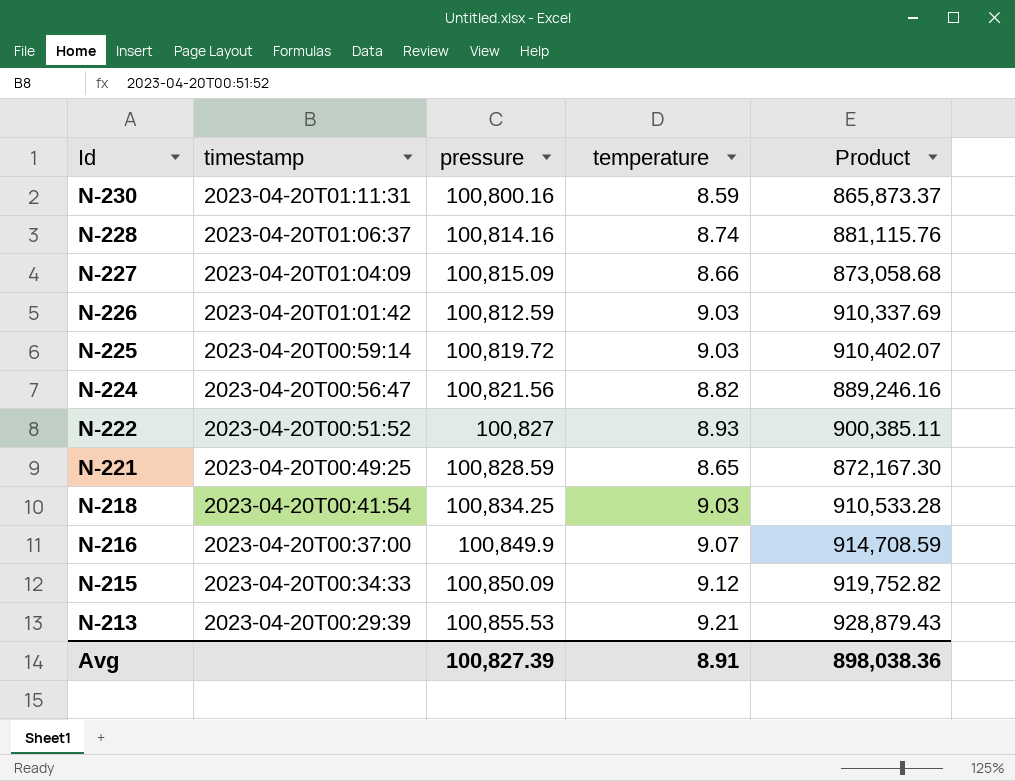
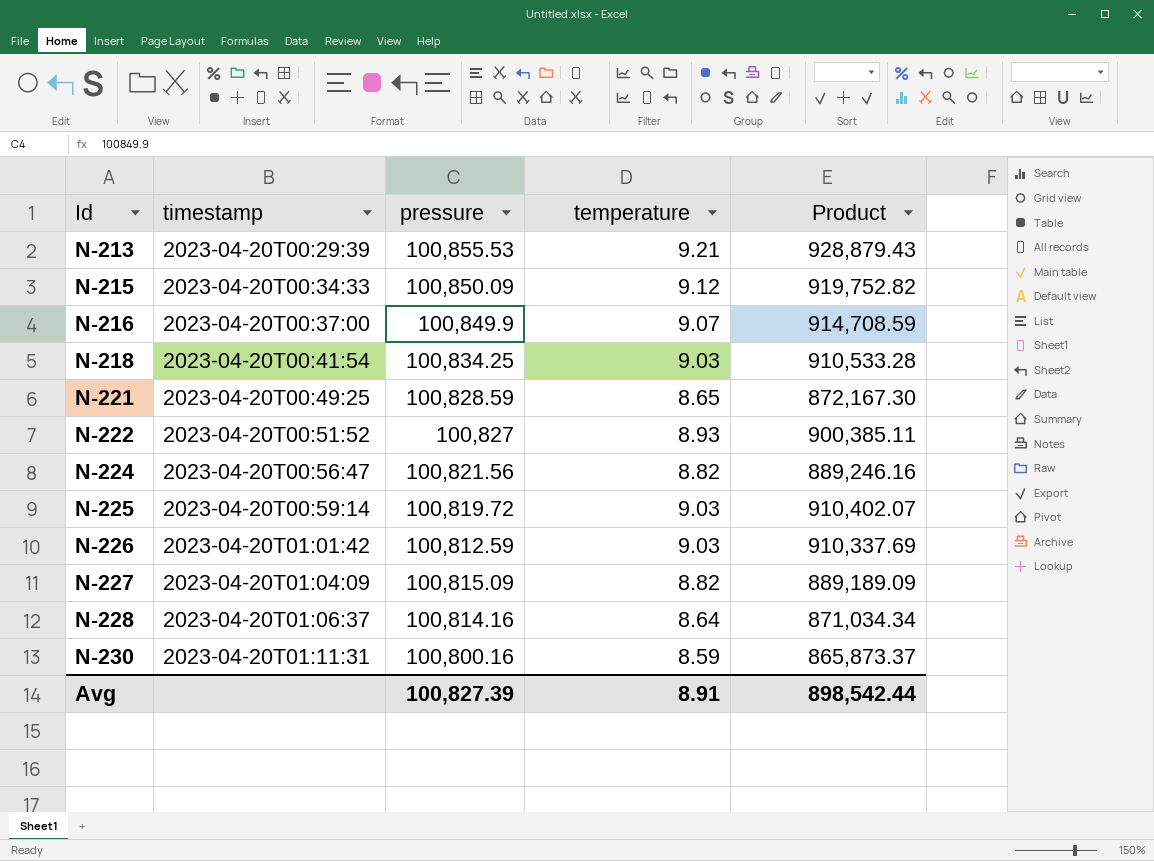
row order: Id descending -> Id ascending
N-227 | temperature: 8.66 -> 8.82
N-227 | Product: 873,058.68 -> 889,189.09
N-228 | temperature: 8.74 -> 8.64
N-228 | Product: 881,115.76 -> 871,034.34
Avg | Product: 898,038.36 -> 898,542.44

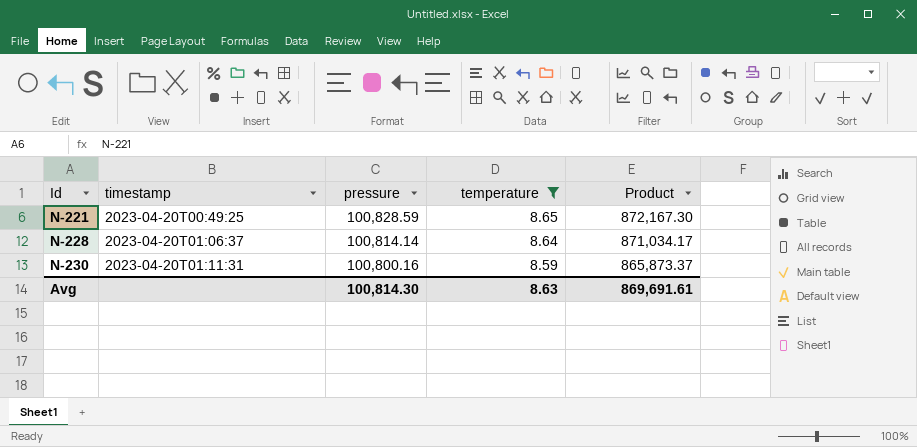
filter: none -> temperature <= 8.65
N-228 | pressure: 100,814.16 -> 100,814.14
N-228 | Product: 871,034.34 -> 871,034.17
Avg | pressure: 100,827.39 -> 100,814.30
Avg | temperature: 8.91 -> 8.63
Avg | Product: 898,542.44 -> 869,691.61

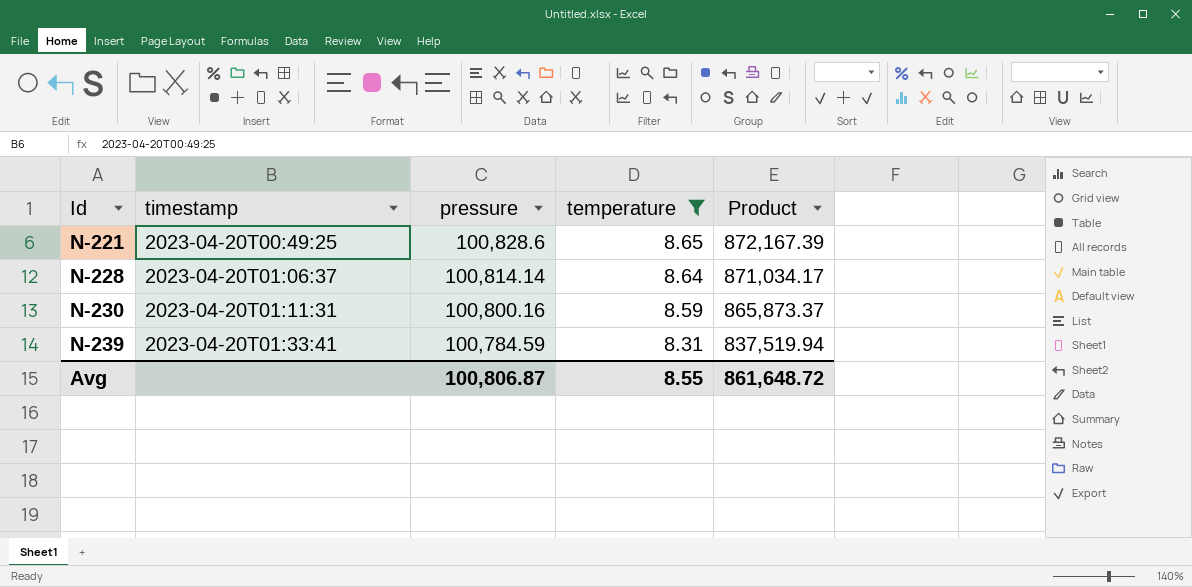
N-221 | pressure: 100,828.59 -> 100,828.6
N-221 | Product: 872,167.30 -> 872,167.39
row N-239: none -> 2023-04-20T01:33:41 | 100,784.59 | 8.31 | 837,519.94
Avg | pressure: 100,814.30 -> 100,806.87
Avg | temperature: 8.63 -> 8.55
Avg | Product: 869,691.61 -> 861,648.72

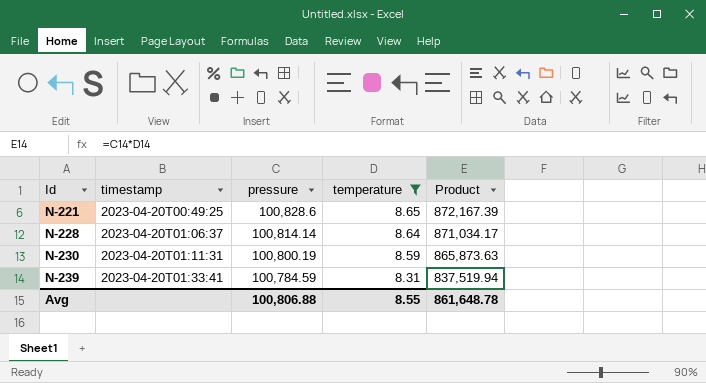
N-230 | pressure: 100,800.16 -> 100,800.19
N-230 | Product: 865,873.37 -> 865,873.63
Avg | pressure: 100,806.87 -> 100,806.88
Avg | Product: 861,648.72 -> 861,648.78

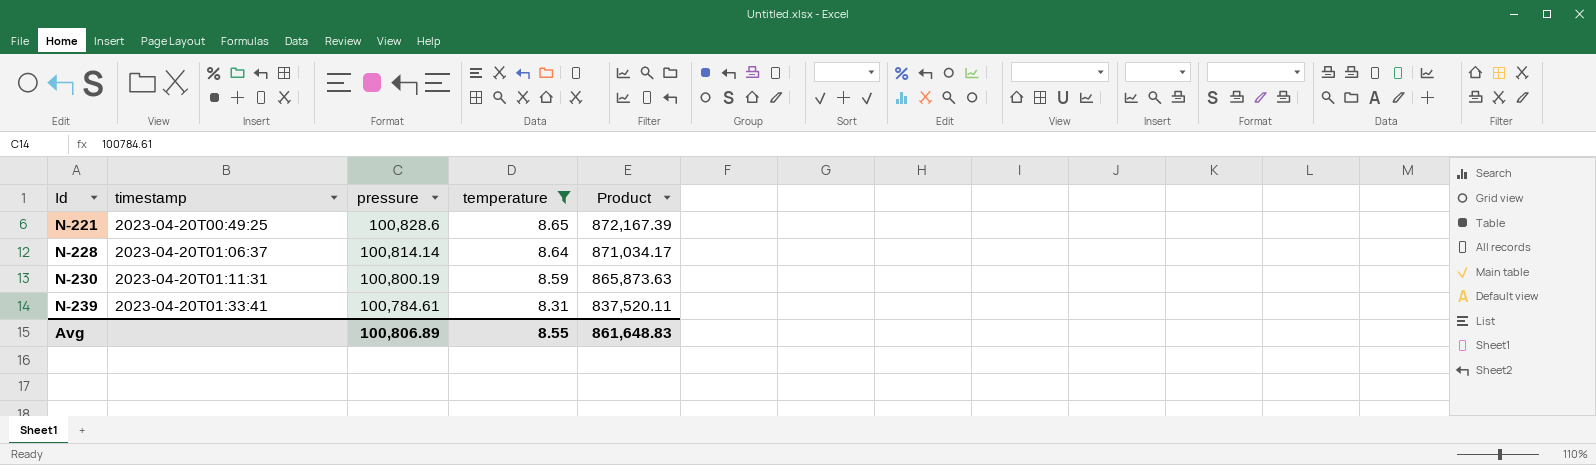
N-239 | pressure: 100,784.59 -> 100,784.61
N-239 | Product: 837,519.94 -> 837,520.11
Avg | pressure: 100,806.88 -> 100,806.89
Avg | Product: 861,648.78 -> 861,648.83

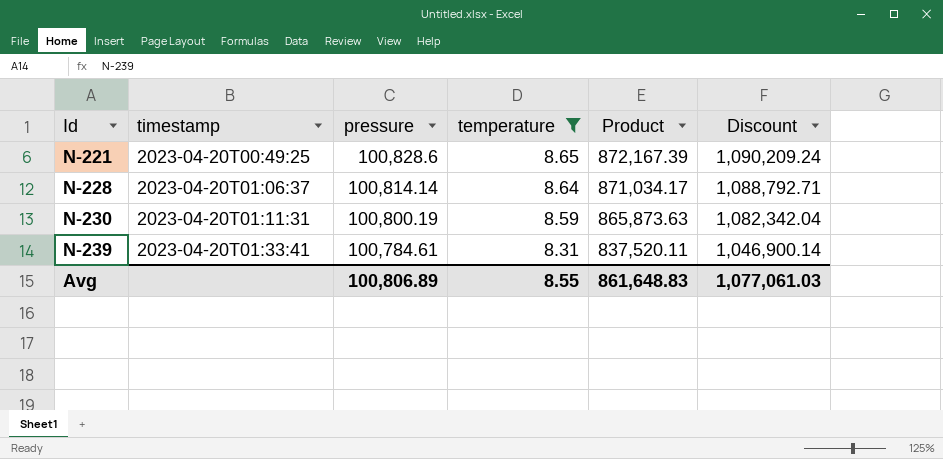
column Discount | formula: none -> [Product] * 1.25

